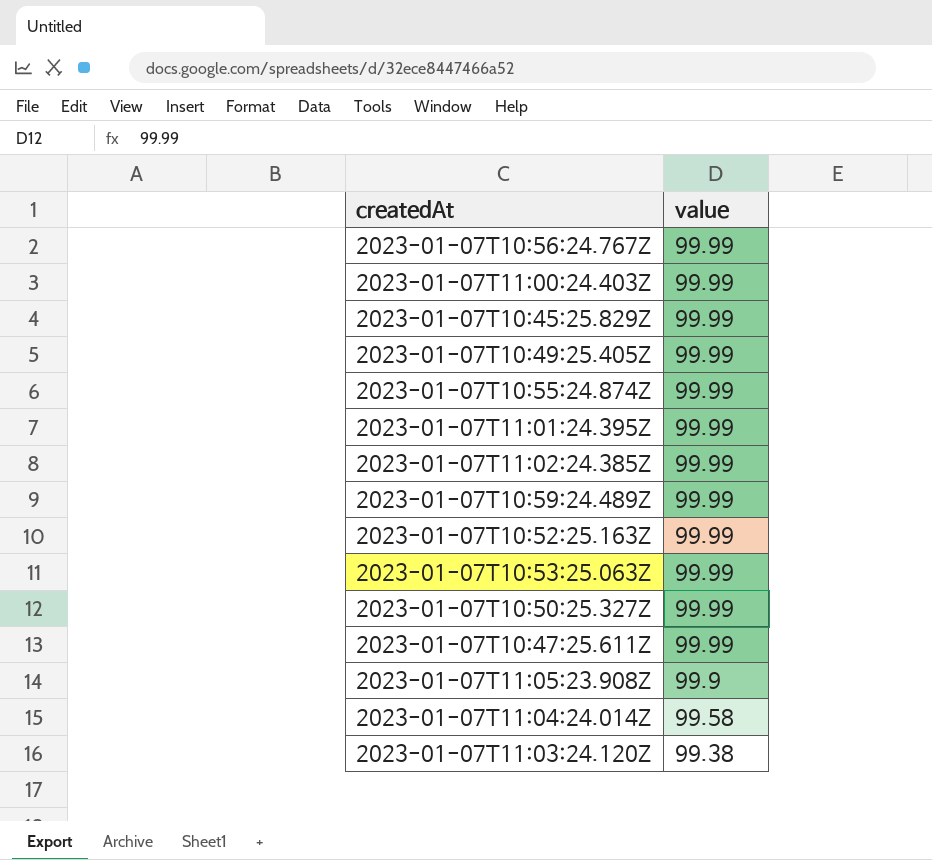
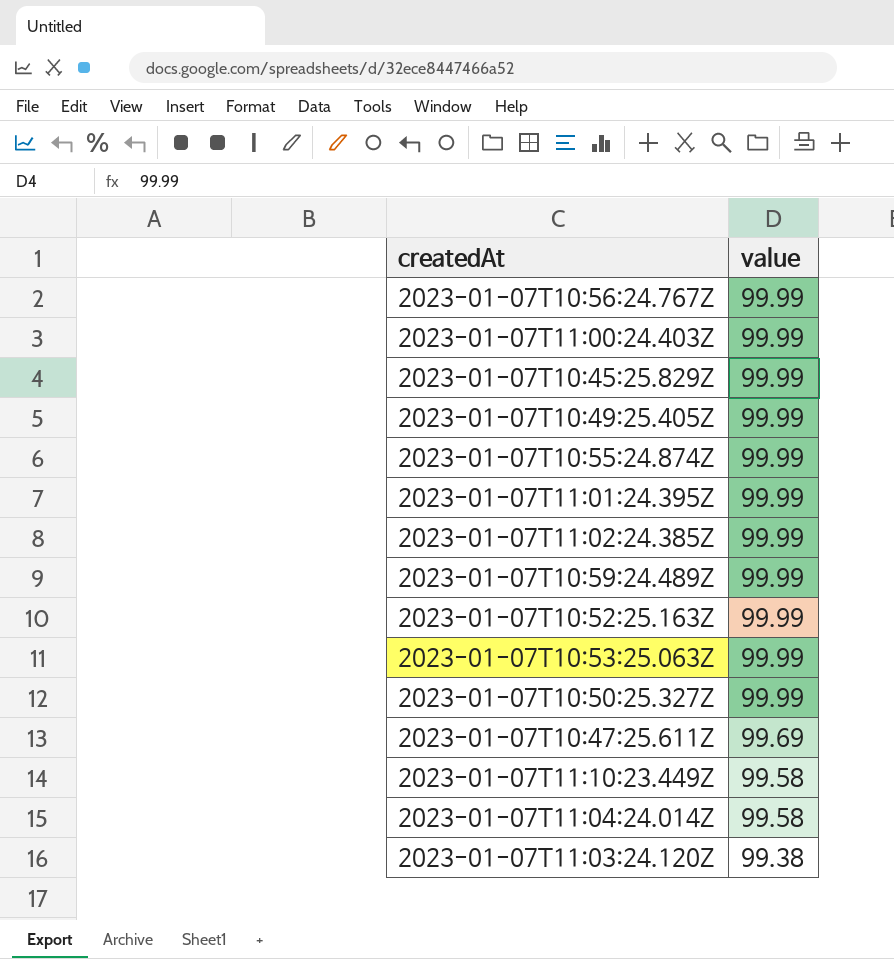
row 2023-01-07T11:05:23.908Z: 99.9 -> none
2023-01-07T10:47:25.611Z | value: 99.99 -> 99.69
row 2023-01-07T11:10:23.449Z: none -> 99.58

